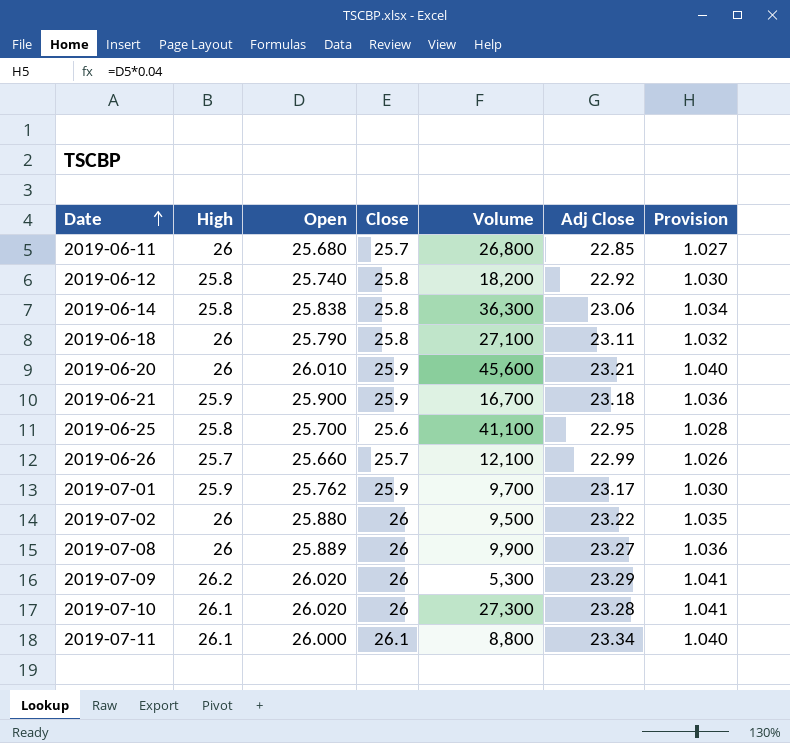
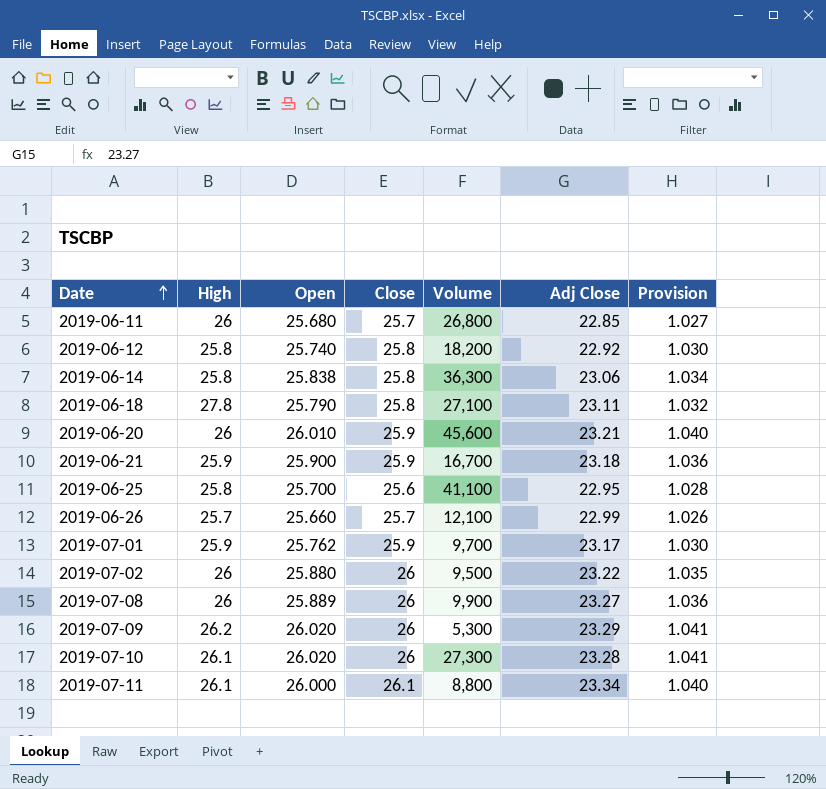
2019-06-18 | High: 26 -> 27.8

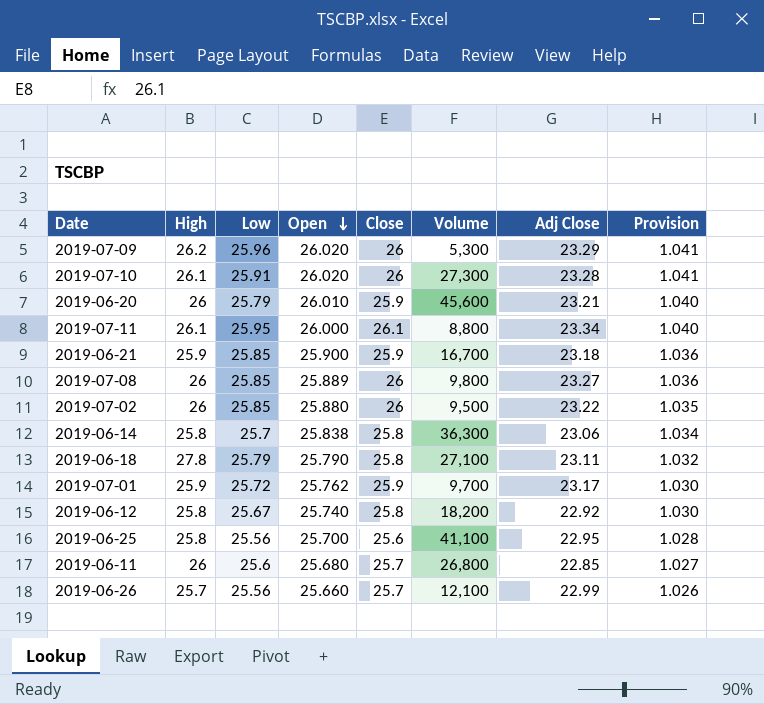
row order: Date ascending -> Open descending
column Low | position: none -> 3
2019-07-08 | Volume: 9,900 -> 9,800

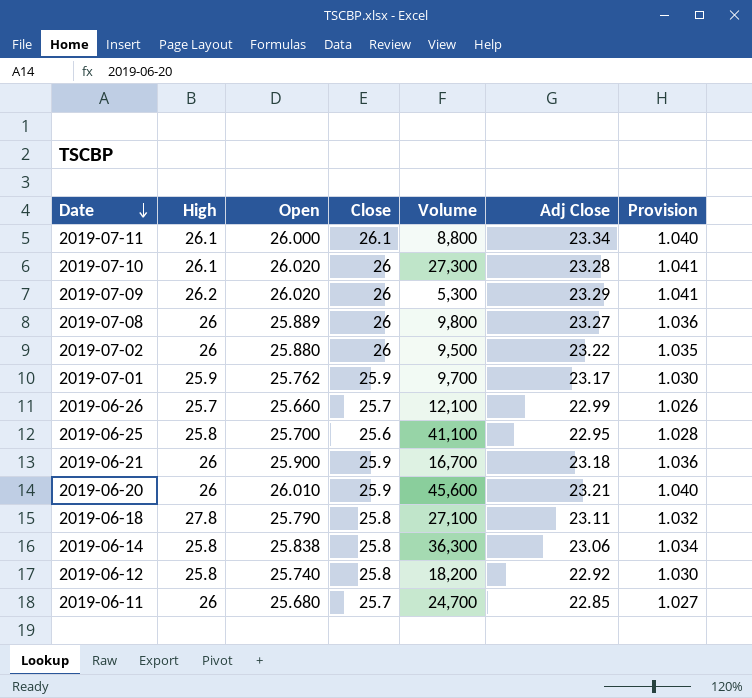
row order: Open descending -> Date descending
column Low | position: 3 -> none
2019-06-21 | High: 25.9 -> 26
2019-06-11 | Volume: 26,800 -> 24,700

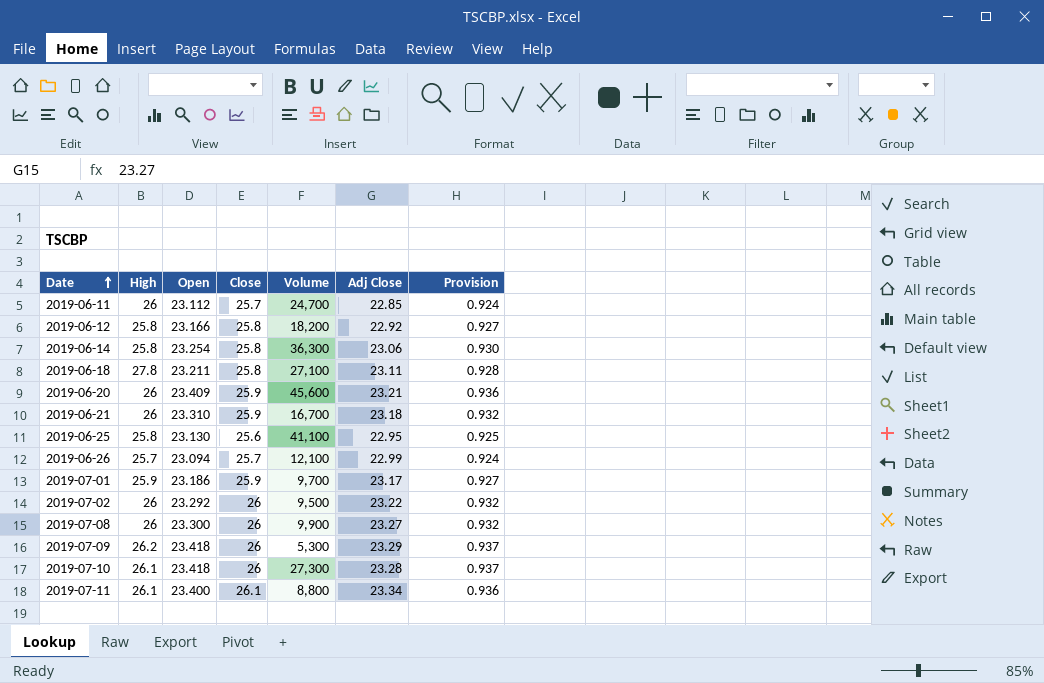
row order: Date descending -> Date ascending
2019-06-11 | Open: 25.680 -> 23.112
2019-06-11 | Provision: 1.027 -> 0.924
2019-06-12 | Open: 25.740 -> 23.166
2019-06-12 | Provision: 1.030 -> 0.927
2019-06-14 | Open: 25.838 -> 23.254
2019-06-14 | Provision: 1.034 -> 0.930
2019-06-18 | Open: 25.790 -> 23.211
2019-06-18 | Provision: 1.032 -> 0.928
2019-06-20 | Open: 26.010 -> 23.409
2019-06-20 | Provision: 1.040 -> 0.936
2019-06-21 | Open: 25.900 -> 23.310
2019-06-21 | Provision: 1.036 -> 0.932
2019-06-25 | Open: 25.700 -> 23.130
2019-06-25 | Provision: 1.028 -> 0.925
2019-06-26 | Open: 25.660 -> 23.094
2019-06-26 | Provision: 1.026 -> 0.924
2019-07-01 | Open: 25.762 -> 23.186
2019-07-01 | Provision: 1.030 -> 0.927
2019-07-02 | Open: 25.880 -> 23.292
2019-07-02 | Provision: 1.035 -> 0.932
2019-07-08 | Open: 25.889 -> 23.300
2019-07-08 | Volume: 9,800 -> 9,900
2019-07-08 | Provision: 1.036 -> 0.932
2019-07-09 | Open: 26.020 -> 23.418
2019-07-09 | Provision: 1.041 -> 0.937
2019-07-10 | Open: 26.020 -> 23.418
2019-07-10 | Provision: 1.041 -> 0.937
2019-07-11 | Open: 26.000 -> 23.400
2019-07-11 | Provision: 1.040 -> 0.936

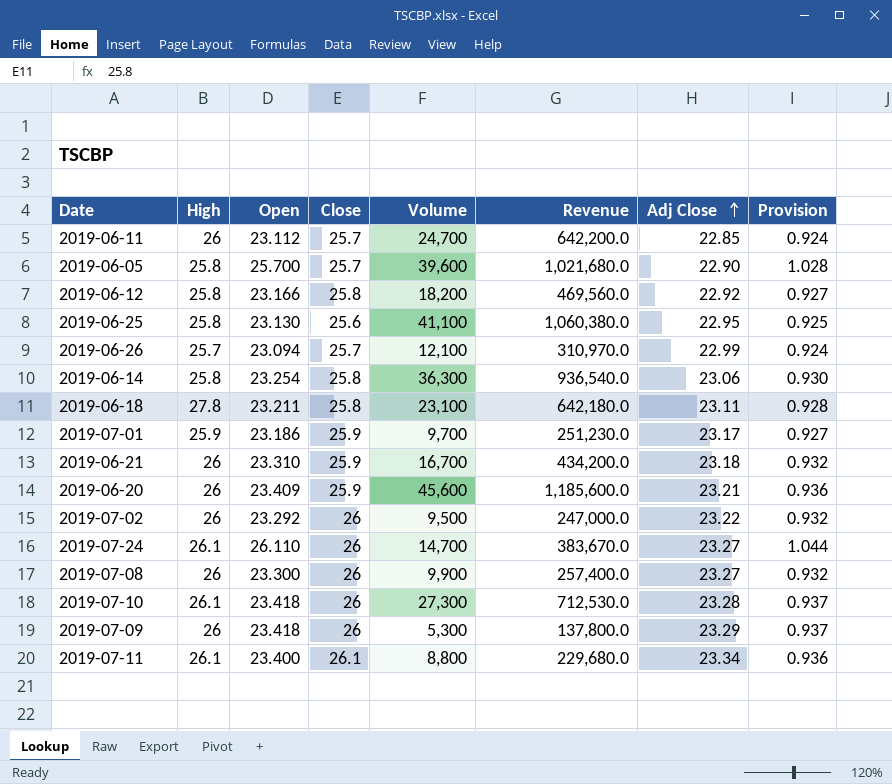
row order: Date ascending -> Adj Close ascending
column Revenue | formula: none -> [High] * [Volume]
row 2019-06-05: none -> 25.8 | 25.700 | 25.7 | 39,600 | 1,021,680.0 | 22.90 | 1.028
2019-06-18 | Volume: 27,100 -> 23,100
row 2019-07-24: none -> 26.1 | 26.110 | 26 | 14,700 | 383,670.0 | 23.27 | 1.044
2019-07-09 | High: 26.2 -> 26

